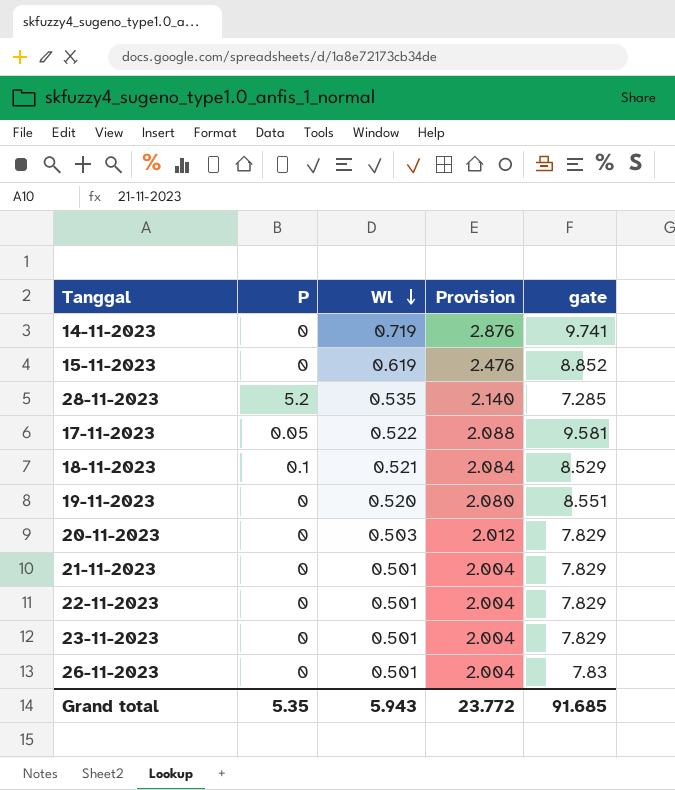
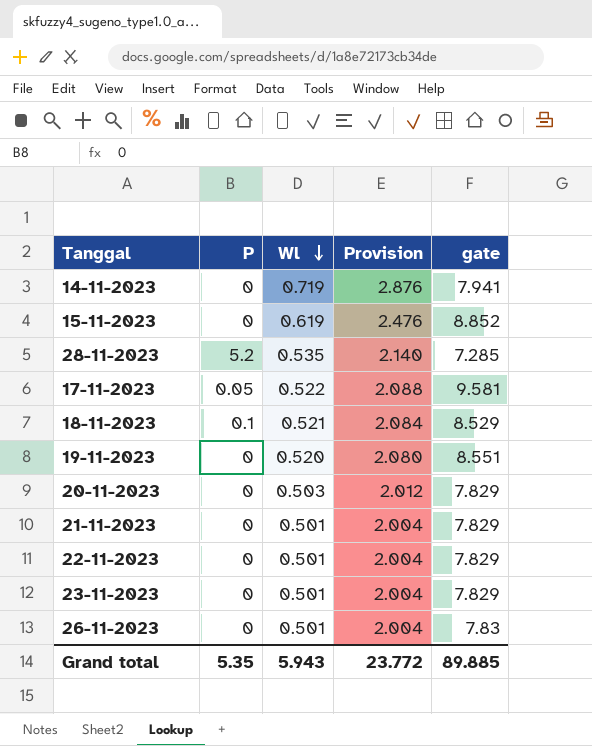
14-11-2023 | gate: 9.741 -> 7.941
Grand total | gate: 91.685 -> 89.885

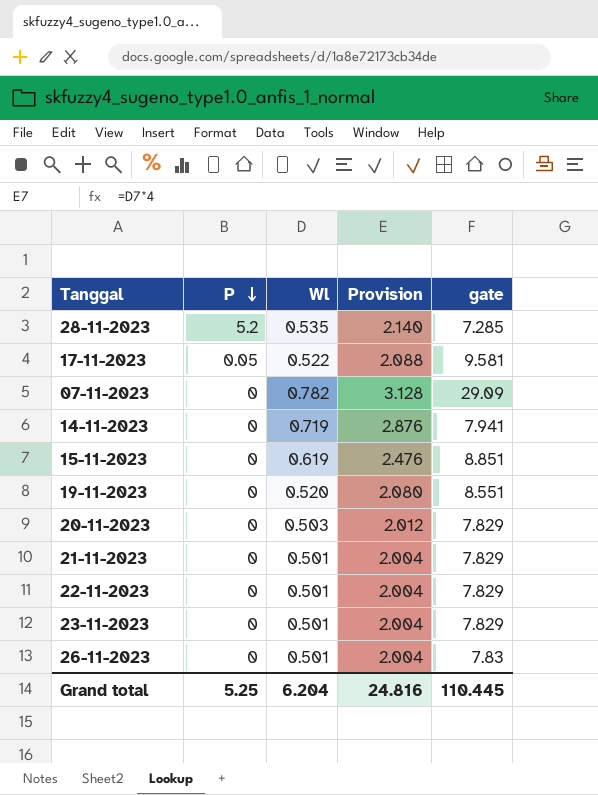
row order: Wl descending -> P descending
row 18-11-2023: 0.1 | 0.521 | 2.084 | 8.529 -> none
row 07-11-2023: none -> 0 | 0.782 | 3.128 | 29.09
15-11-2023 | gate: 8.852 -> 8.851
Grand total | P: 5.35 -> 5.25
Grand total | Wl: 5.943 -> 6.204
Grand total | Provision: 23.772 -> 24.816
Grand total | gate: 89.885 -> 110.445

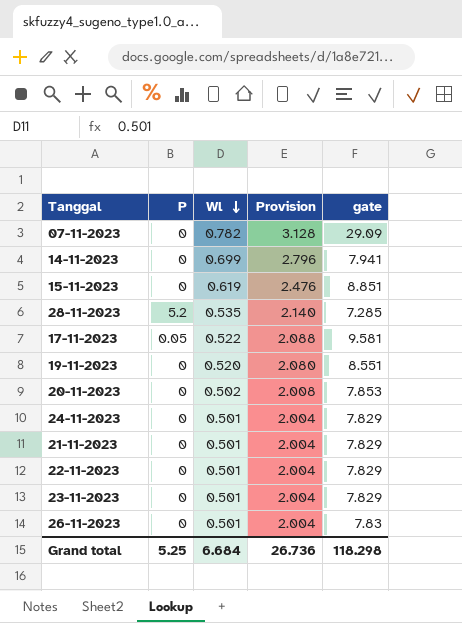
row order: P descending -> Wl descending
14-11-2023 | Wl: 0.719 -> 0.699
14-11-2023 | Provision: 2.876 -> 2.796
20-11-2023 | Wl: 0.503 -> 0.502
20-11-2023 | Provision: 2.012 -> 2.008
20-11-2023 | gate: 7.829 -> 7.853
row 24-11-2023: none -> 0 | 0.501 | 2.004 | 7.829
Grand total | Wl: 6.204 -> 6.684
Grand total | Provision: 24.816 -> 26.736
Grand total | gate: 110.445 -> 118.298

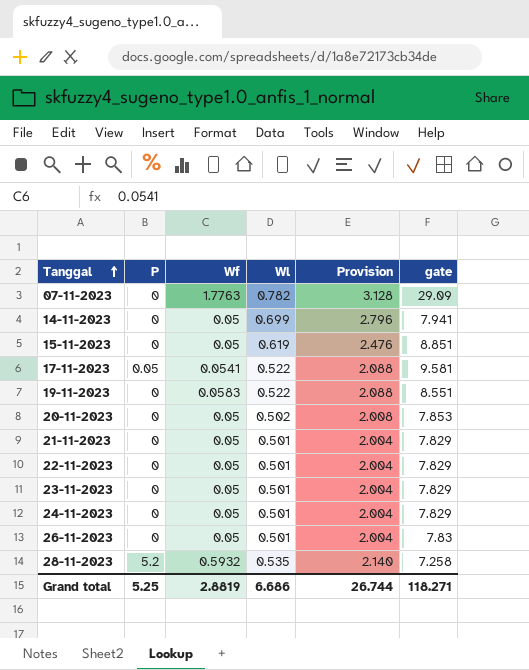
row order: Wl descending -> Tanggal ascending
column Wf | position: none -> 3
19-11-2023 | Wl: 0.520 -> 0.522
19-11-2023 | Provision: 2.080 -> 2.088
28-11-2023 | gate: 7.285 -> 7.258
Grand total | Wl: 6.684 -> 6.686
Grand total | Provision: 26.736 -> 26.744
Grand total | gate: 118.298 -> 118.271

